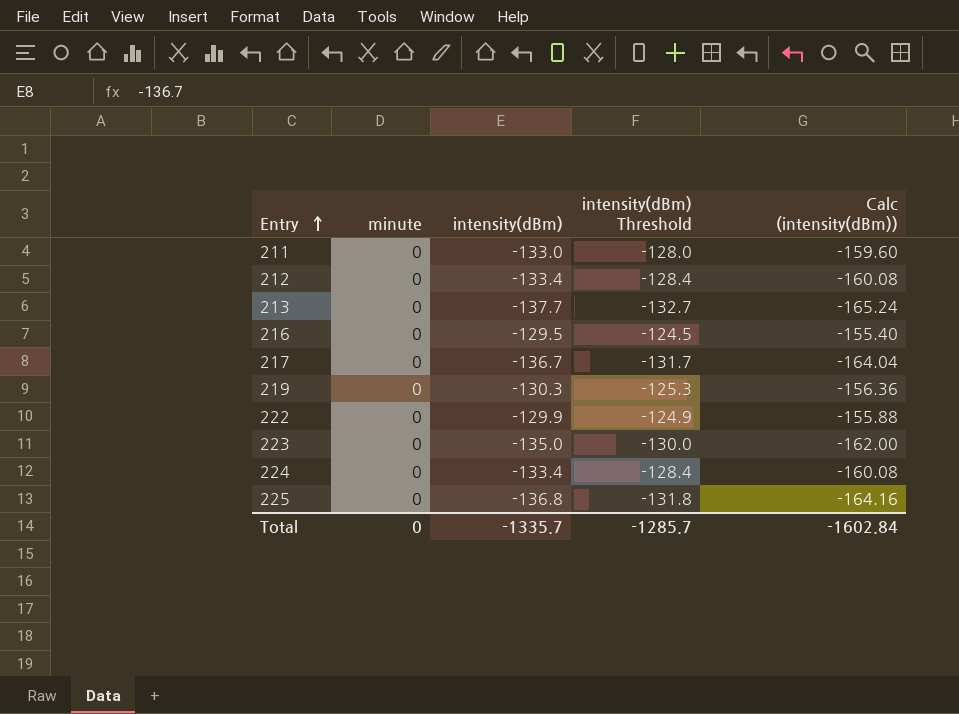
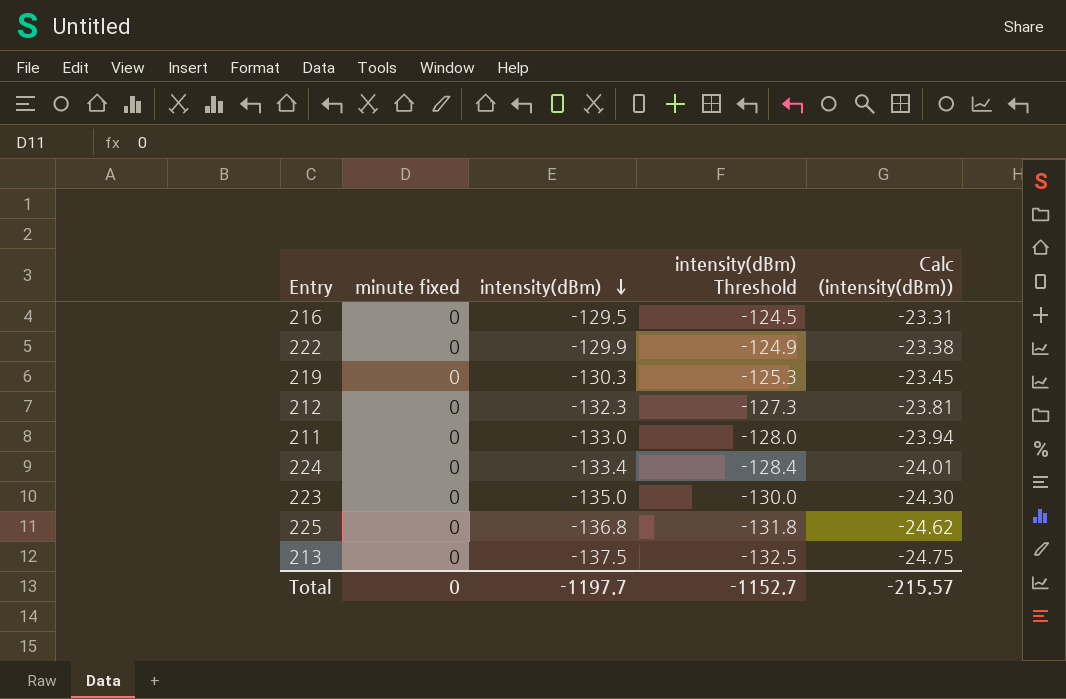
row order: Entry ascending -> intensity(dBm) descending
column name: minute -> minute fixed
column Calc (intensity(dBm)) | formula: [intensity(dBm)] * 1.2 -> [intensity(dBm)] * 0.18
row 217: 0 | -136.7 | -131.7 | -164.04 -> none
212 | intensity(dBm): -133.4 -> -132.3
212 | intensity(dBm) Threshold: -128.4 -> -127.3
213 | intensity(dBm): -137.7 -> -137.5
213 | intensity(dBm) Threshold: -132.7 -> -132.5
Total | intensity(dBm): -1335.7 -> -1197.7
Total | intensity(dBm) Threshold: -1285.7 -> -1152.7
Total | Calc (intensity(dBm)): -1602.84 -> -215.57

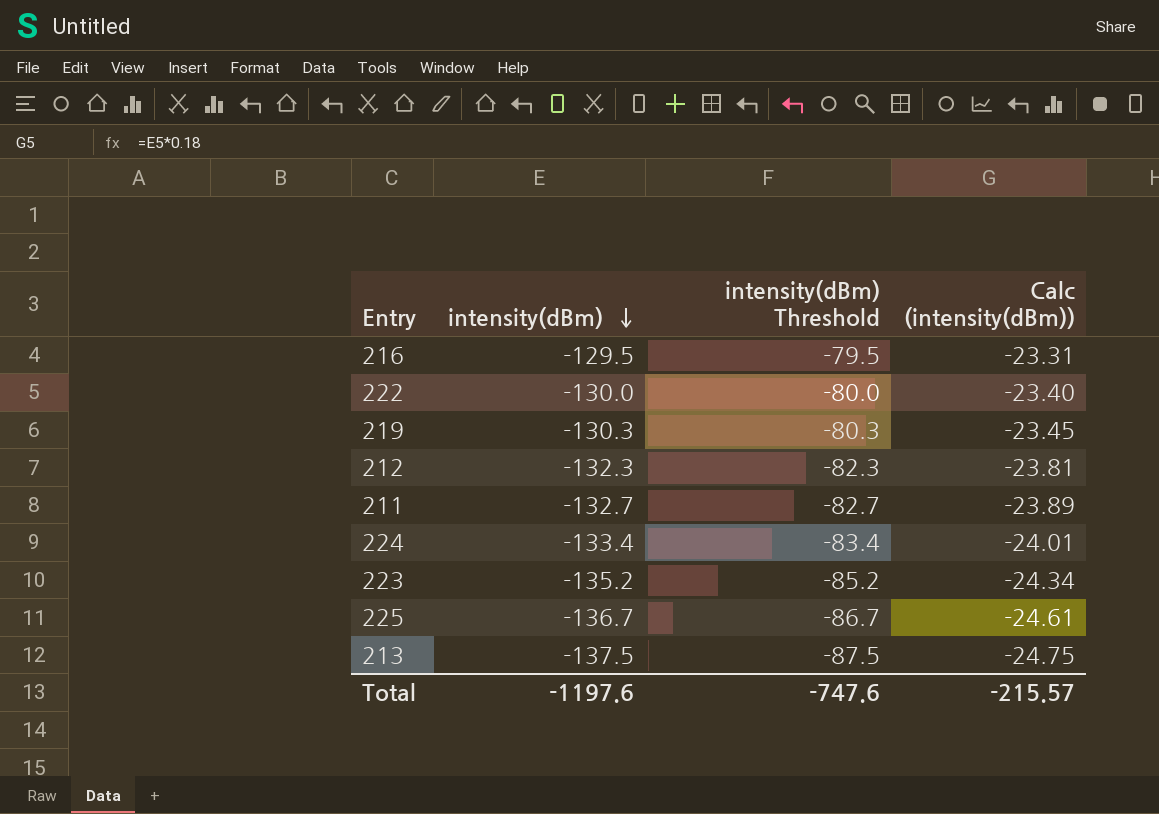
column minute fixed | position: 2 -> none
column intensity(dBm) Threshold | formula: [intensity(dBm)] + 5 -> [intensity(dBm)] + 50
222 | intensity(dBm): -129.9 -> -130.0
222 | Calc (intensity(dBm)): -23.38 -> -23.40
211 | intensity(dBm): -133.0 -> -132.7
211 | Calc (intensity(dBm)): -23.94 -> -23.89
223 | intensity(dBm): -135.0 -> -135.2
223 | Calc (intensity(dBm)): -24.30 -> -24.34
225 | intensity(dBm): -136.8 -> -136.7
225 | Calc (intensity(dBm)): -24.62 -> -24.61
Total | intensity(dBm): -1197.7 -> -1197.6
Total | intensity(dBm) Threshold: -1152.7 -> -747.6

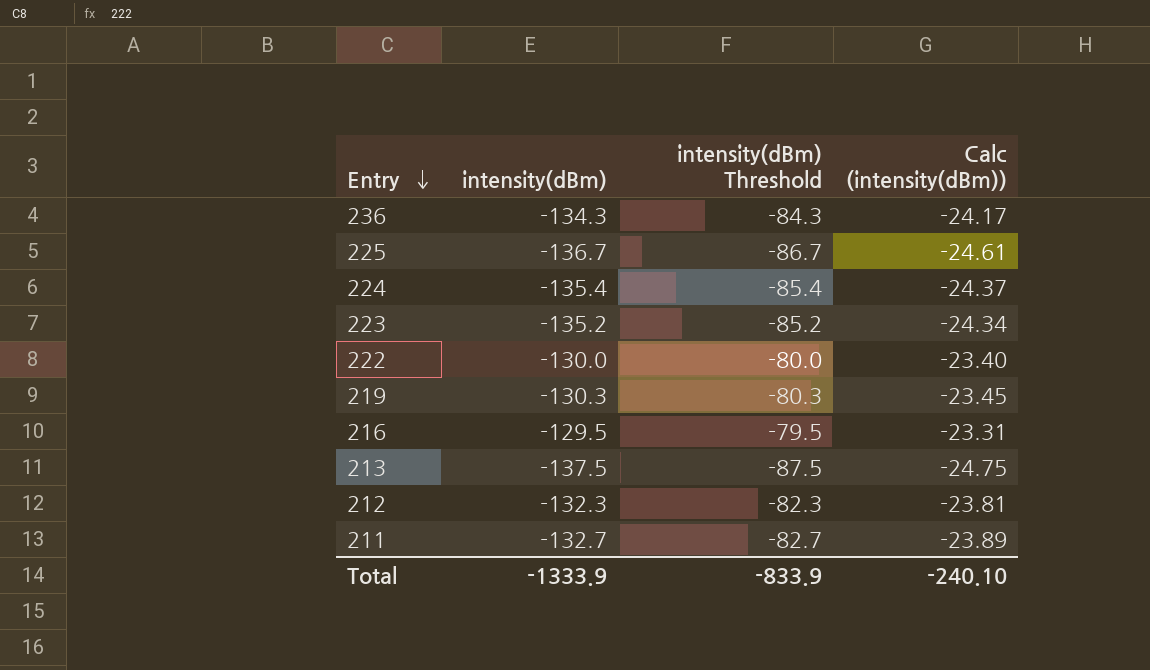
row order: intensity(dBm) descending -> Entry descending
row 236: none -> -134.3 | -84.3 | -24.17
224 | intensity(dBm): -133.4 -> -135.4
224 | intensity(dBm) Threshold: -83.4 -> -85.4
224 | Calc (intensity(dBm)): -24.01 -> -24.37
Total | intensity(dBm): -1197.6 -> -1333.9
Total | intensity(dBm) Threshold: -747.6 -> -833.9
Total | Calc (intensity(dBm)): -215.57 -> -240.10

